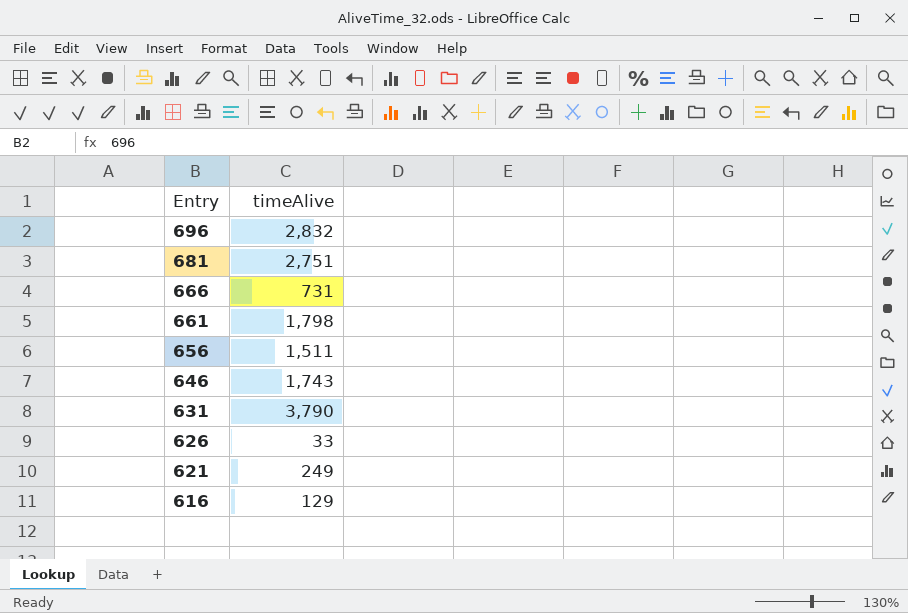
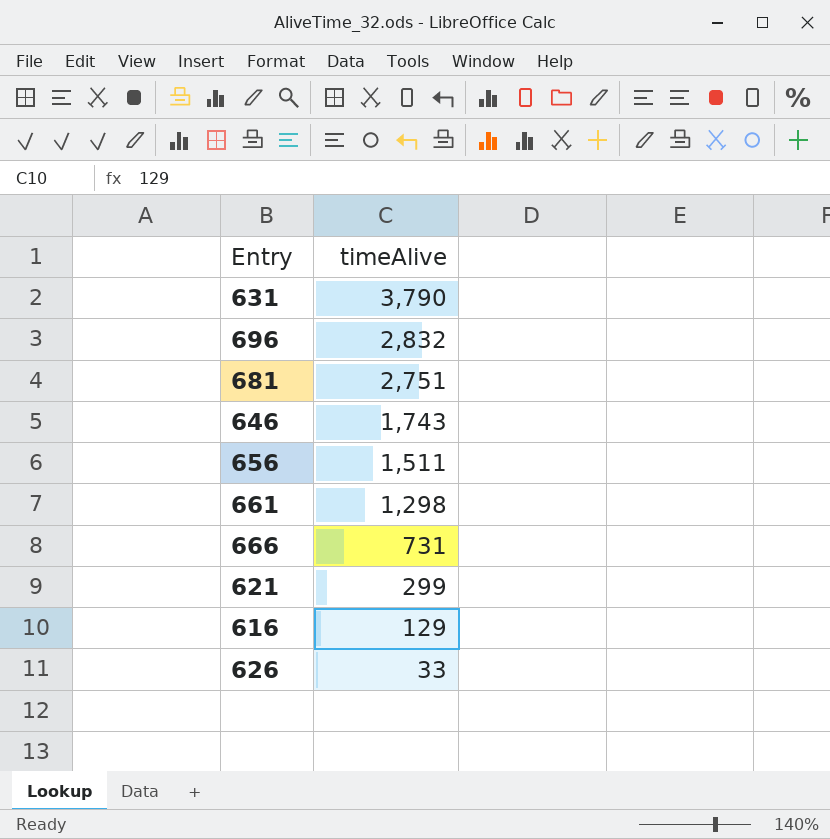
row order: Entry descending -> timeAlive descending
661 | timeAlive: 1,798 -> 1,298
621 | timeAlive: 249 -> 299

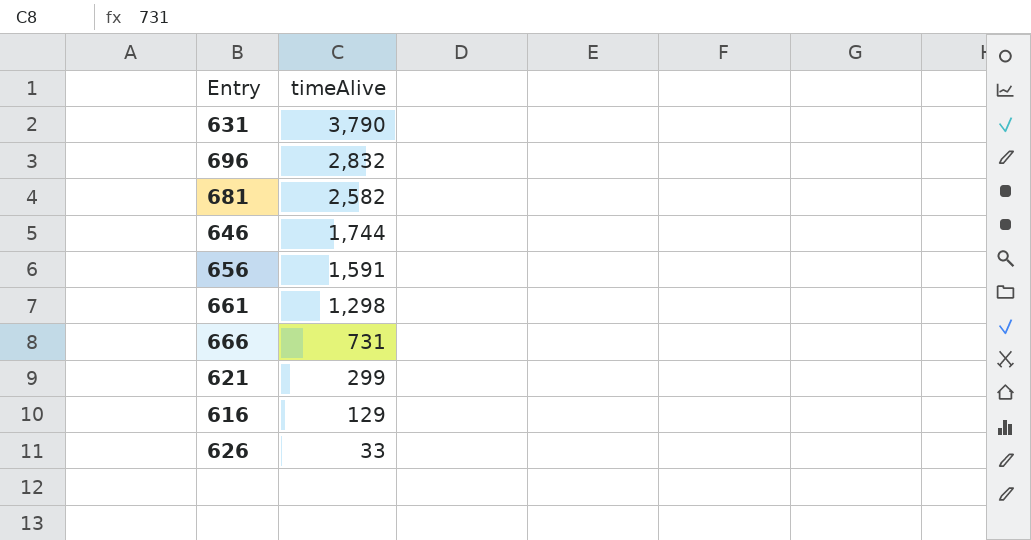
681 | timeAlive: 2,751 -> 2,582
646 | timeAlive: 1,743 -> 1,744
656 | timeAlive: 1,511 -> 1,591

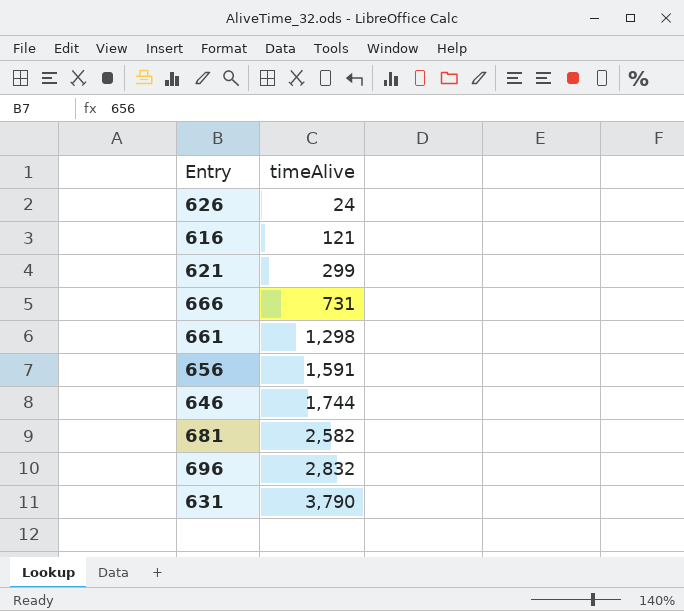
row order: timeAlive descending -> timeAlive ascending
626 | timeAlive: 33 -> 24
616 | timeAlive: 129 -> 121

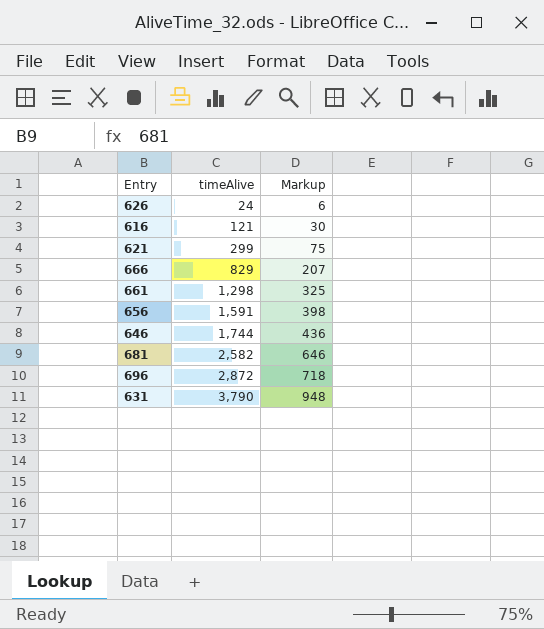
column Markup | formula: none -> [timeAlive] * 0.25
666 | timeAlive: 731 -> 829
696 | timeAlive: 2,832 -> 2,872

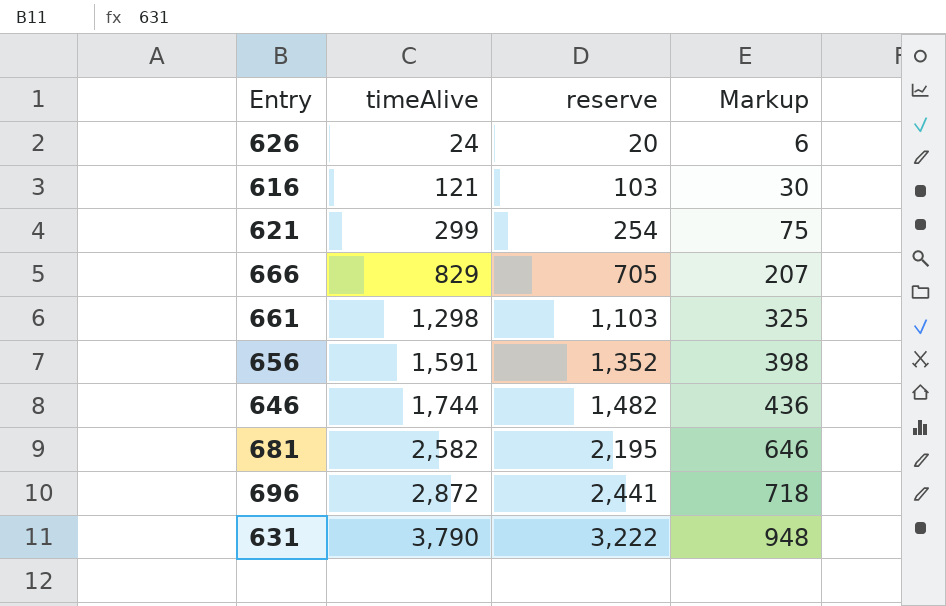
column reserve | formula: none -> [timeAlive] * 0.85

